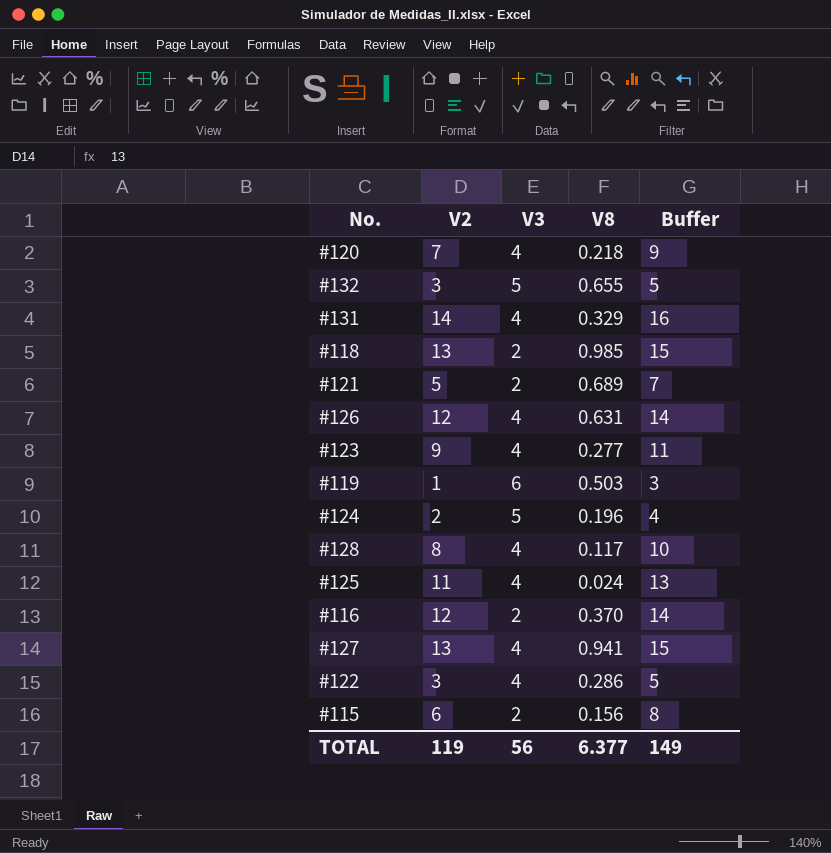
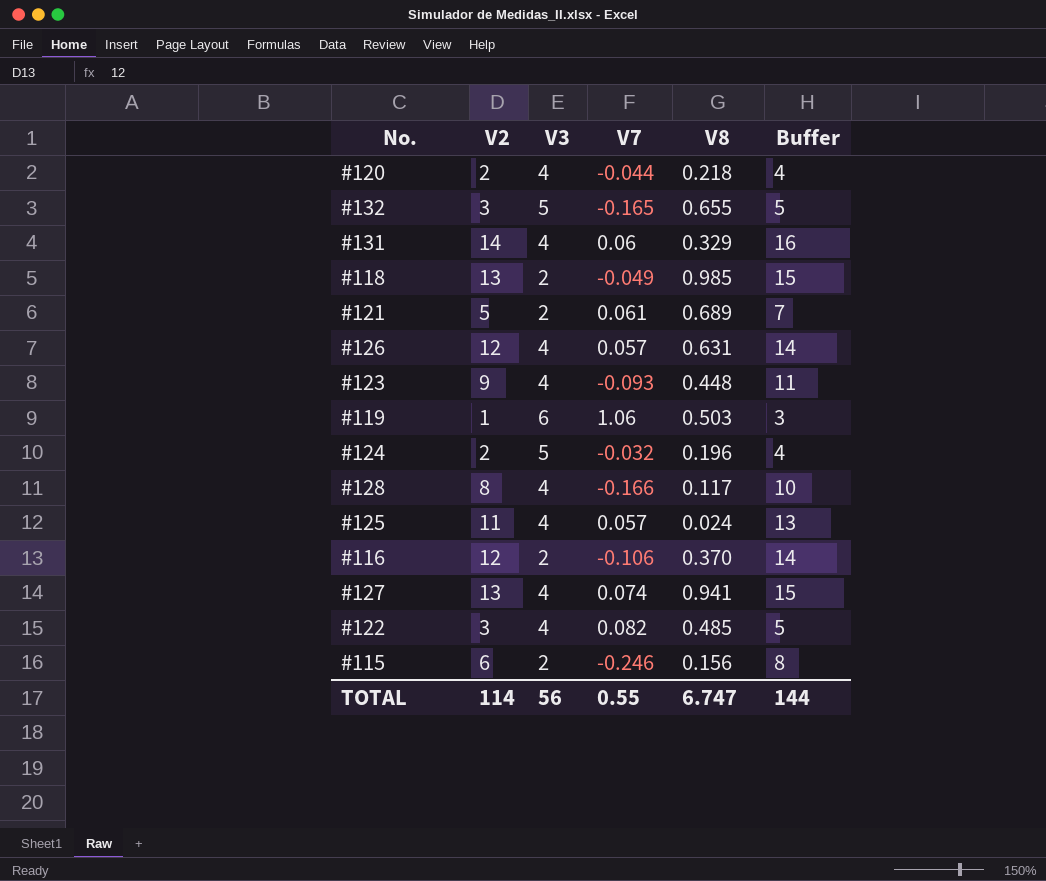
column V7 | position: none -> 4
#120 | V2: 7 -> 2
#120 | Buffer: 9 -> 4
#123 | V8: 0.277 -> 0.448
#122 | V8: 0.286 -> 0.485
TOTAL | V2: 119 -> 114
TOTAL | V8: 6.377 -> 6.747
TOTAL | Buffer: 149 -> 144

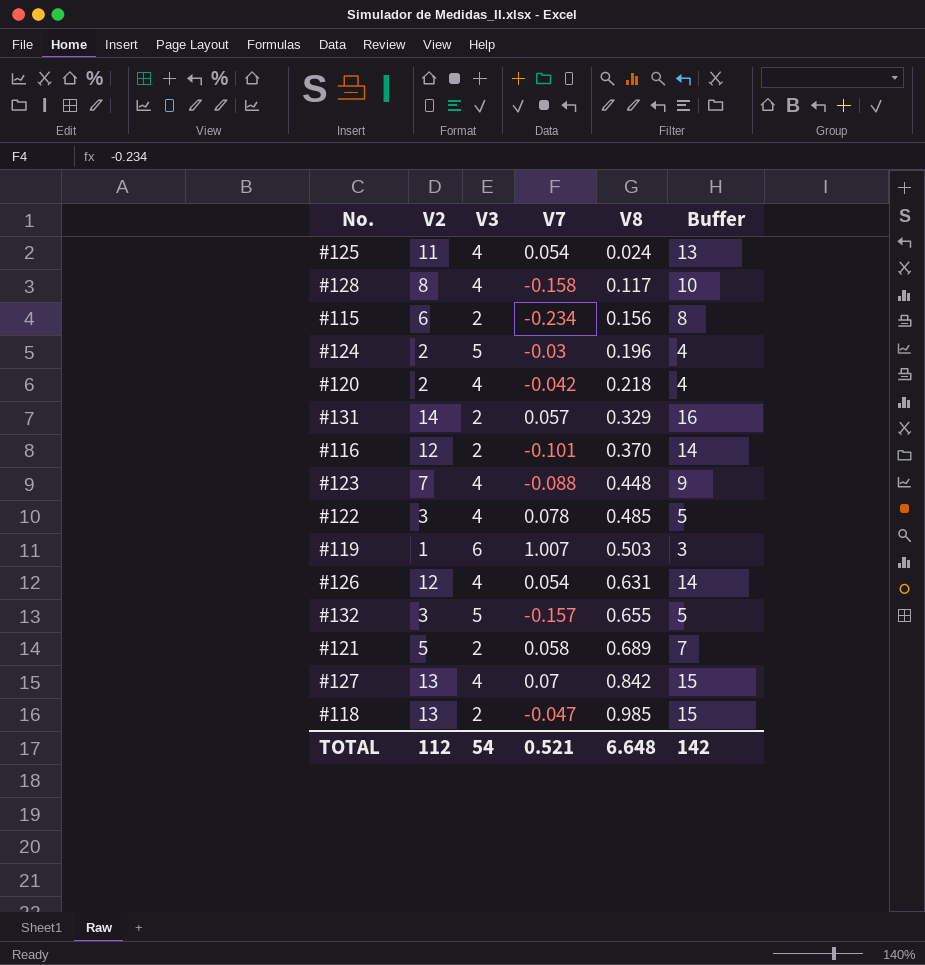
row order: none -> V8 ascending
#125 | V7: 0.057 -> 0.054
#128 | V7: -0.166 -> -0.158
#115 | V7: -0.246 -> -0.234
#124 | V7: -0.032 -> -0.03
#120 | V7: -0.044 -> -0.042
#131 | V3: 4 -> 2
#131 | V7: 0.06 -> 0.057
#116 | V7: -0.106 -> -0.101
#123 | V2: 9 -> 7
#123 | V7: -0.093 -> -0.088
#123 | Buffer: 11 -> 9
#122 | V7: 0.082 -> 0.078
#119 | V7: 1.06 -> 1.007
#126 | V7: 0.057 -> 0.054
#132 | V7: -0.165 -> -0.157
#121 | V7: 0.061 -> 0.058
#127 | V7: 0.074 -> 0.07
#127 | V8: 0.941 -> 0.842
#118 | V7: -0.049 -> -0.047
TOTAL | V2: 114 -> 112
TOTAL | V3: 56 -> 54
TOTAL | V7: 0.55 -> 0.521
TOTAL | V8: 6.747 -> 6.648
TOTAL | Buffer: 144 -> 142

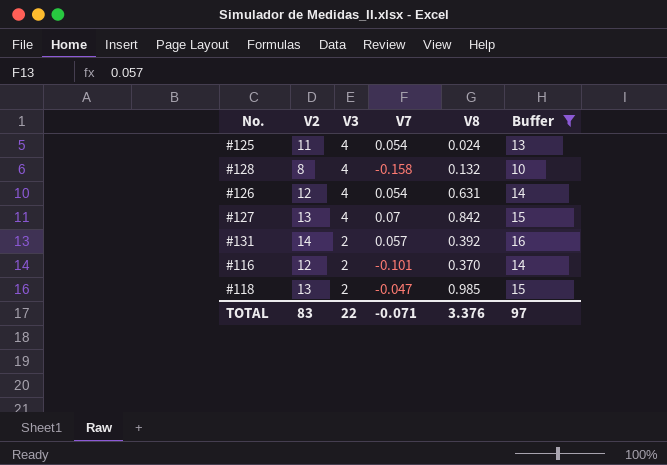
filter: none -> Buffer >= 10
row order: V8 ascending -> V3 descending
#128 | V8: 0.117 -> 0.132
#131 | V8: 0.329 -> 0.392
TOTAL | V2: 112 -> 83
TOTAL | V3: 54 -> 22
TOTAL | V7: 0.521 -> -0.071
TOTAL | V8: 6.648 -> 3.376
TOTAL | Buffer: 142 -> 97

